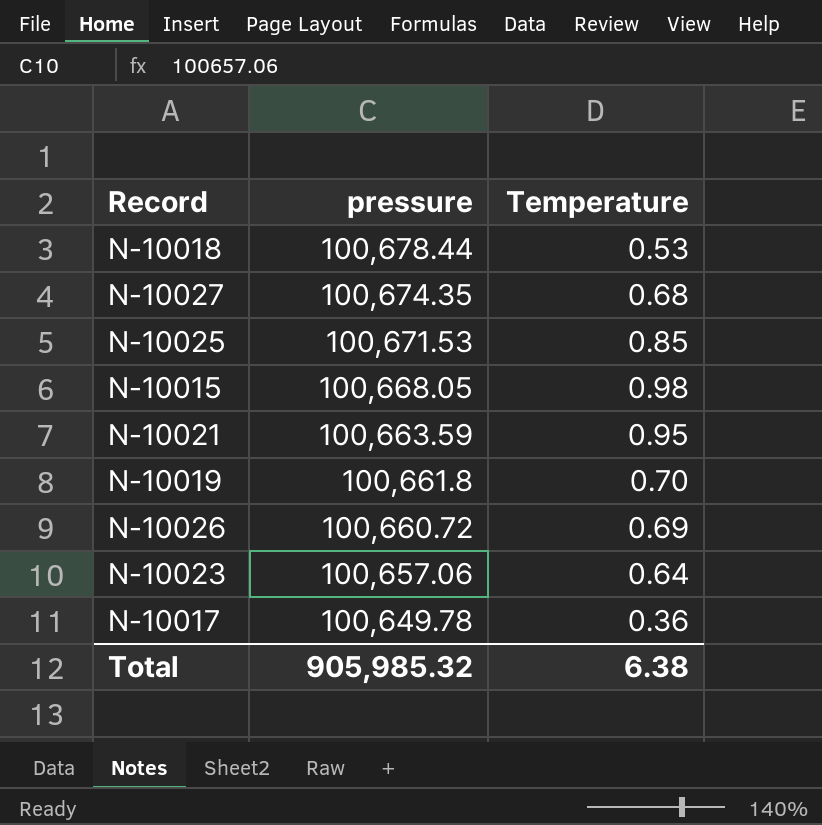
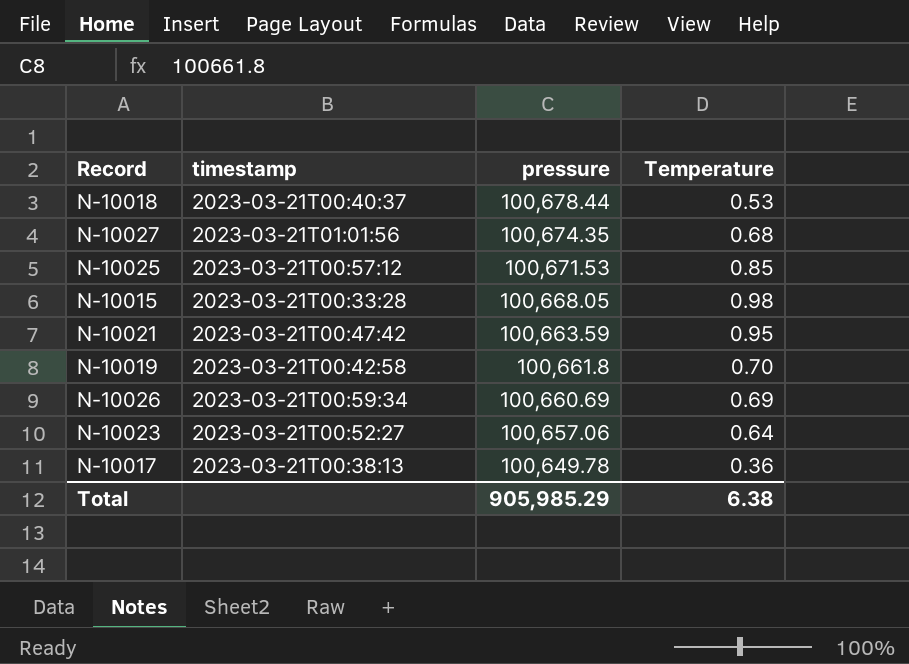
column timestamp | position: none -> 2
N-10026 | pressure: 100,660.72 -> 100,660.69
Total | pressure: 905,985.32 -> 905,985.29

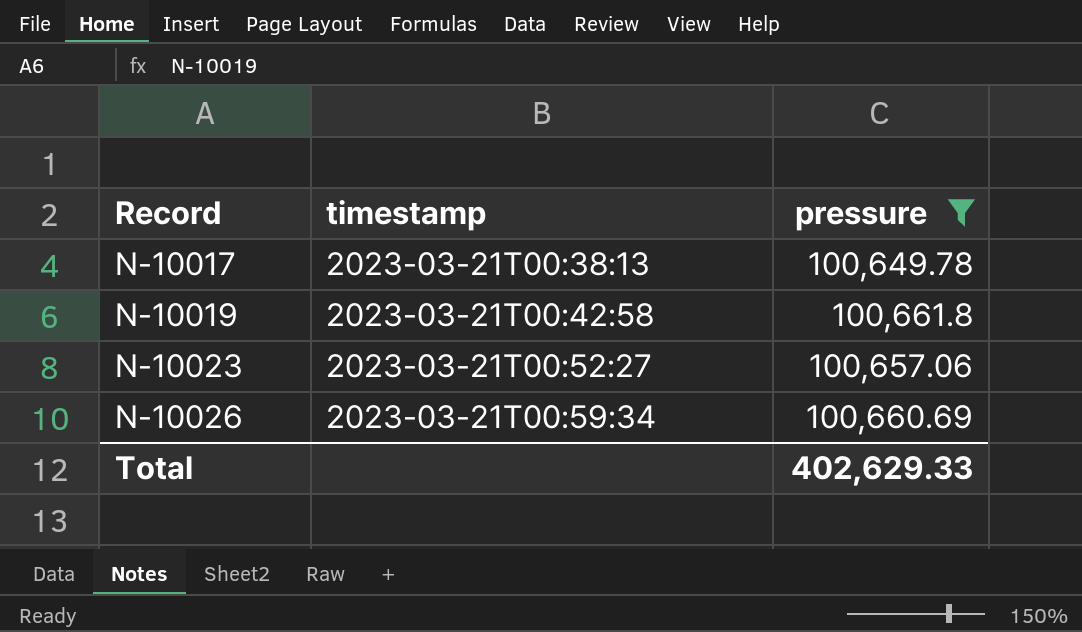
filter: none -> pressure <= 100,661.8
row order: pressure descending -> Record ascending
column Temperature | position: 4 -> none
Total | pressure: 905,985.29 -> 402,629.33

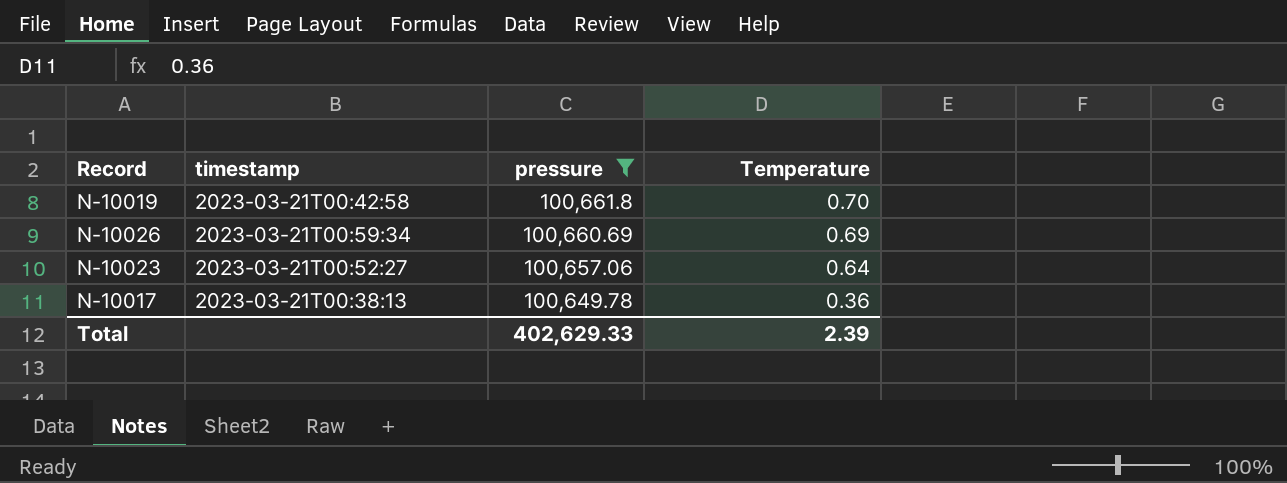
row order: Record ascending -> pressure descending
column Temperature | position: none -> 4

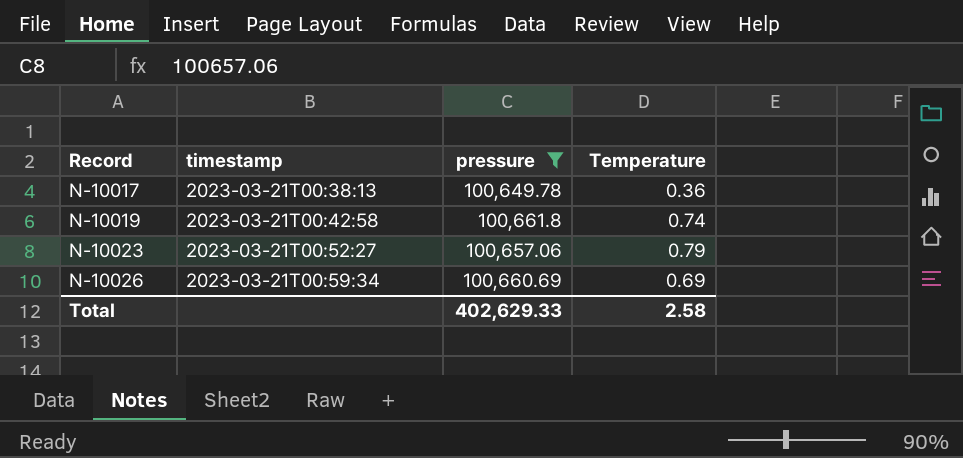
row order: pressure descending -> Record ascending
N-10019 | Temperature: 0.70 -> 0.74
N-10023 | Temperature: 0.64 -> 0.79
Total | Temperature: 2.39 -> 2.58

